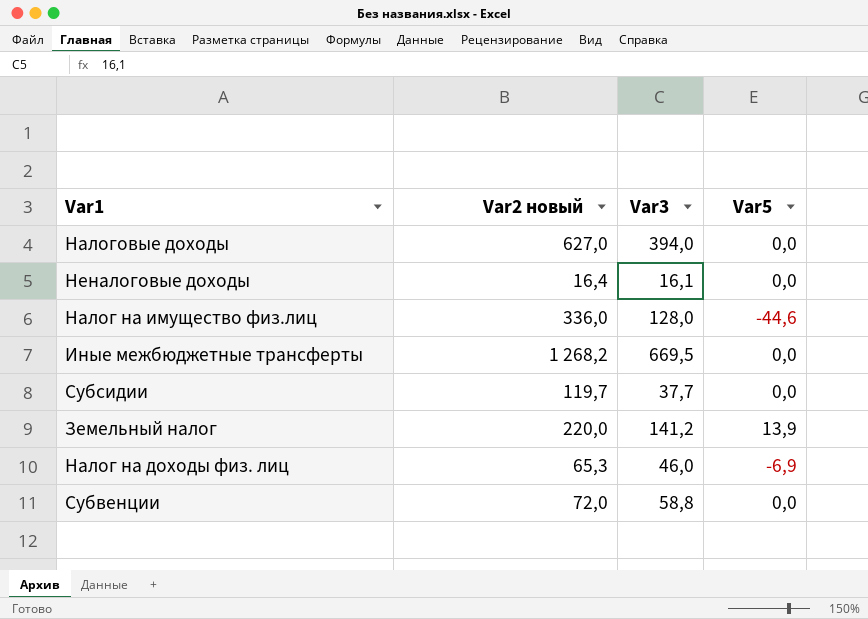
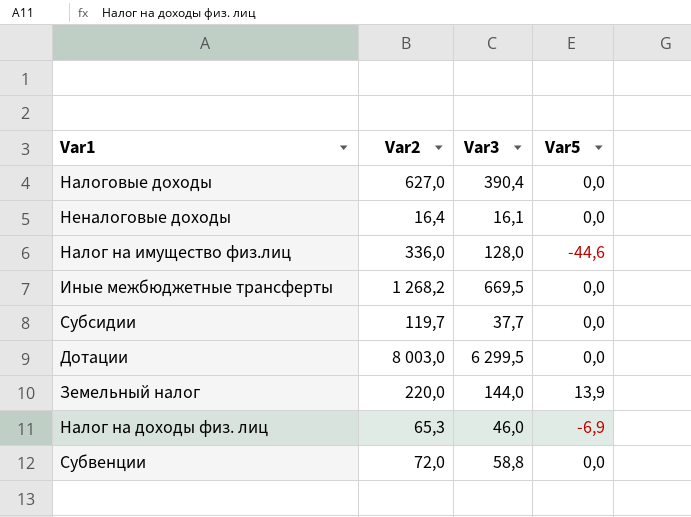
column name: Var2 новый -> Var2
Налоговые доходы | Var3: 394,0 -> 390,4
row Дотации: none -> 8 003,0 | 6 299,5 | 0,0
Земельный налог | Var3: 141,2 -> 144,0

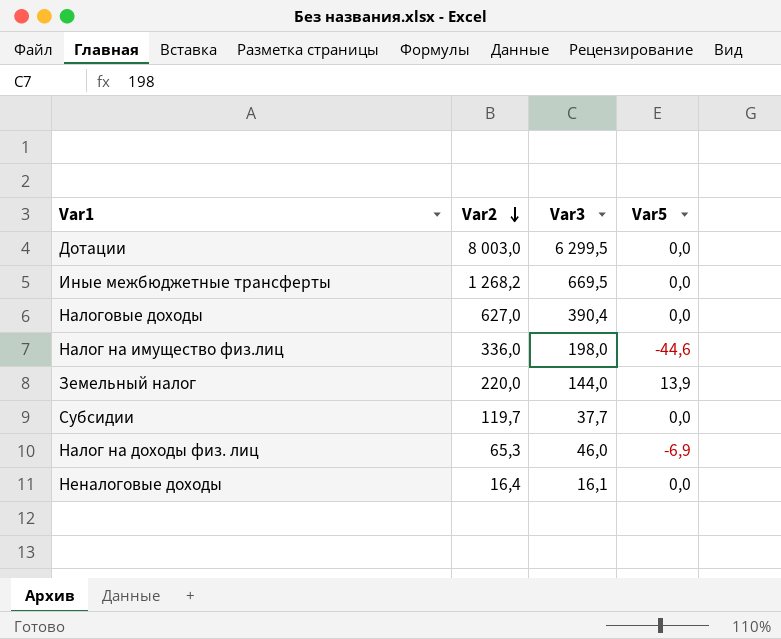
row order: none -> Var2 descending
row Субвенции: 72,0 | 58,8 | 0,0 -> none
Налог на имущество физ.лиц | Var3: 128,0 -> 198,0

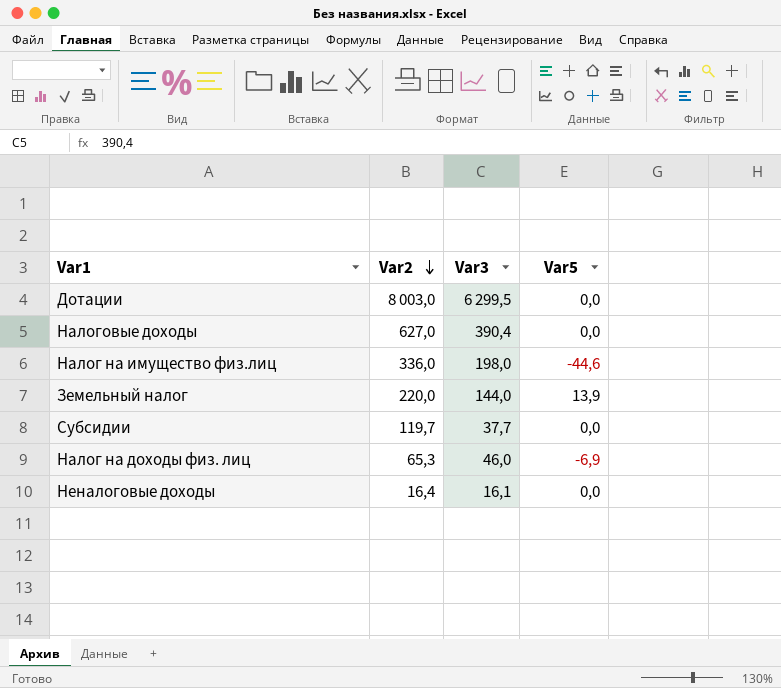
row Иные межбюджетные трансферты: 1 268,2 | 669,5 | 0,0 -> none

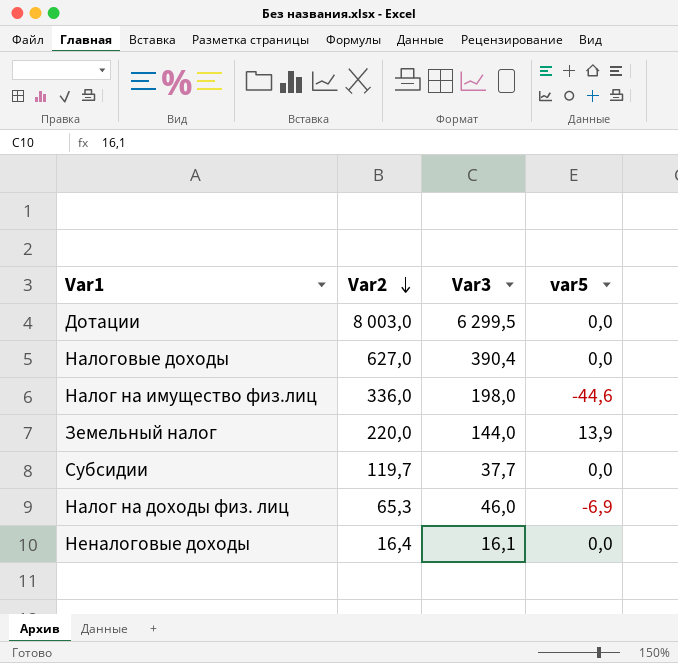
column name: Var5 -> var5

